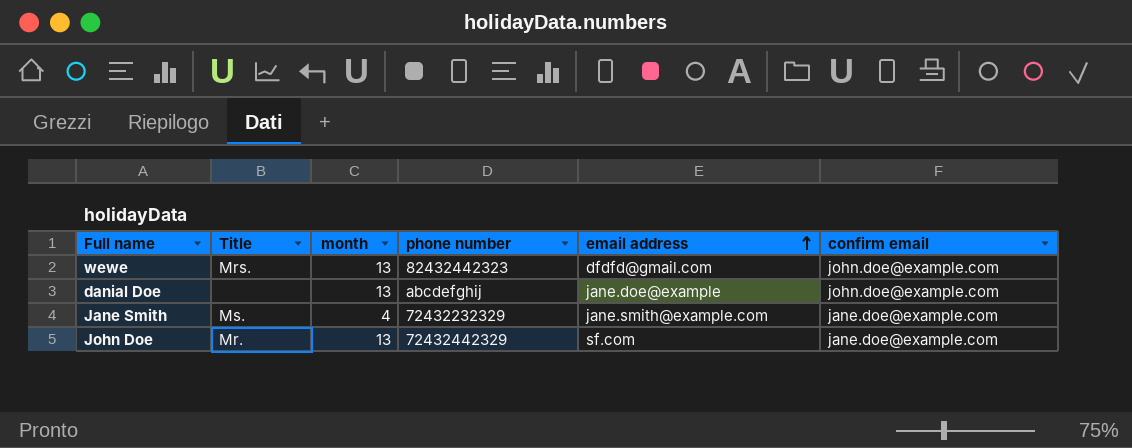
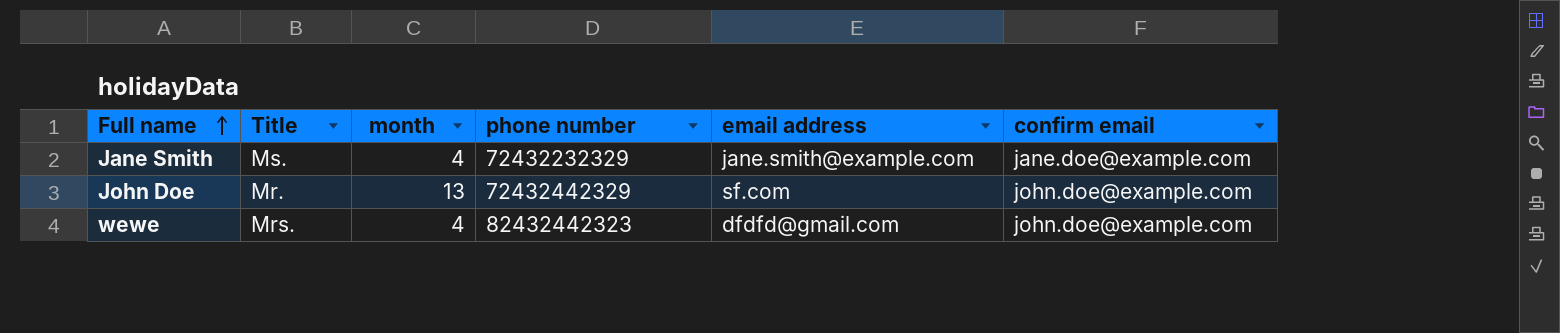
row order: email address ascending -> Full name ascending
row danial Doe: none | 13 | abcdefghij | jane.doe@example | john.doe@example.com -> none
John Doe | confirm email: jane.doe@example.com -> john.doe@example.com
wewe | month: 13 -> 4

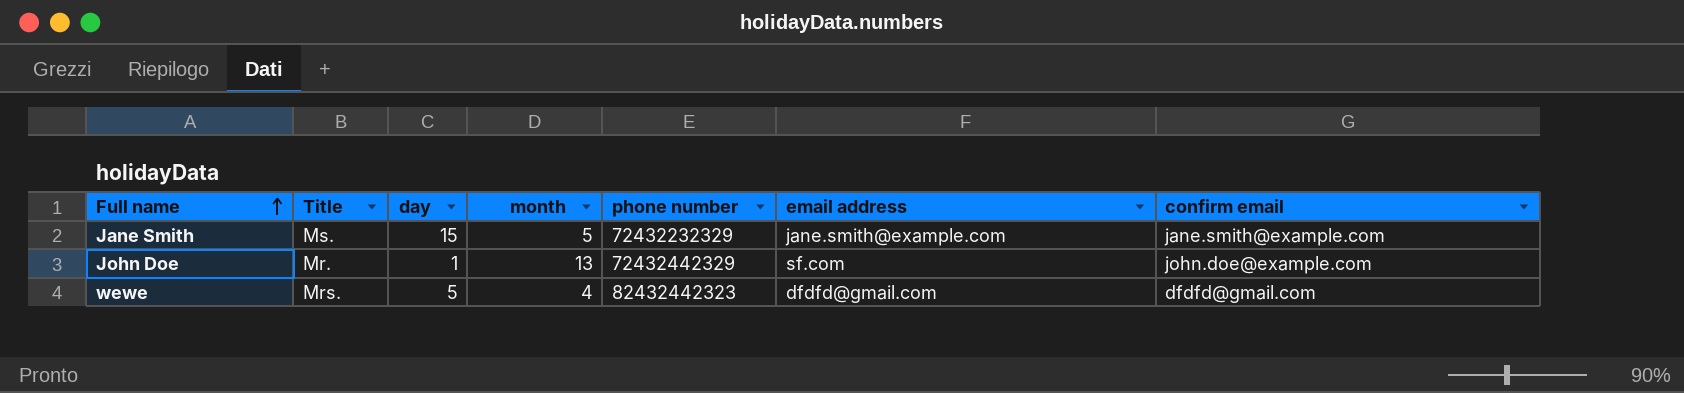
column day | position: none -> 3
Jane Smith | month: 4 -> 5
Jane Smith | confirm email: jane.doe@example.com -> jane.smith@example.com
wewe | confirm email: john.doe@example.com -> dfdfd@gmail.com

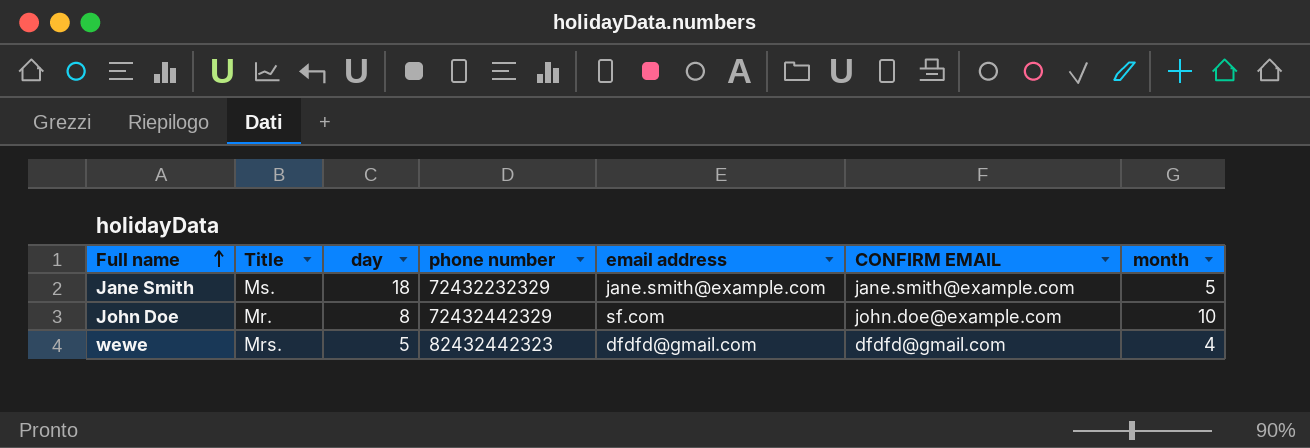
column name: confirm email -> CONFIRM EMAIL
column month | position: 4 -> 7
Jane Smith | day: 15 -> 18
John Doe | day: 1 -> 8
John Doe | month: 13 -> 10

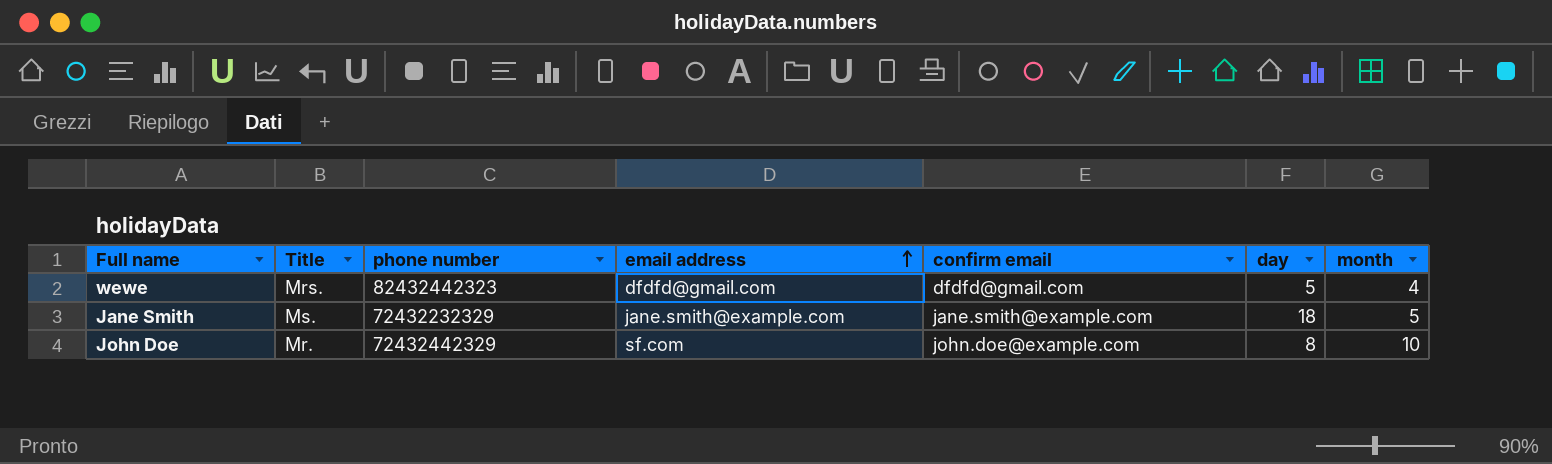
row order: Full name ascending -> email address ascending
column name: CONFIRM EMAIL -> confirm email
column day | position: 3 -> 6

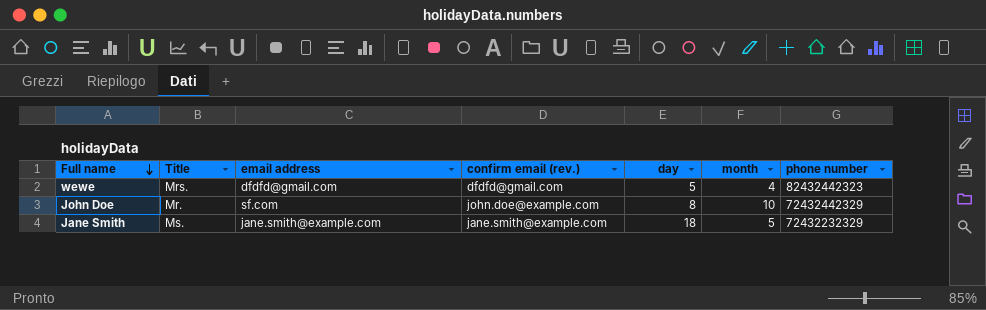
row order: email address ascending -> Full name descending
column name: confirm email -> confirm email (rev.)
column phone number | position: 3 -> 7

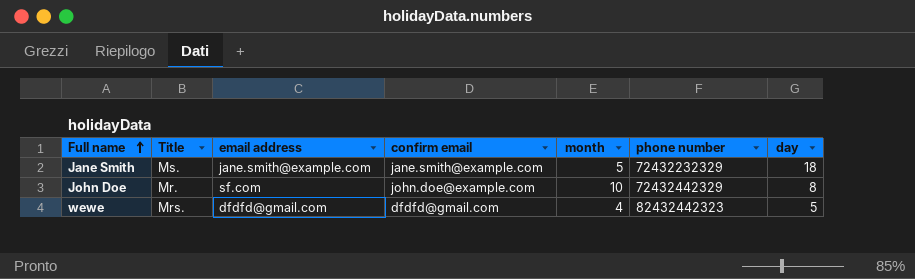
row order: Full name descending -> Full name ascending
column name: confirm email (rev.) -> confirm email
column day | position: 5 -> 7

